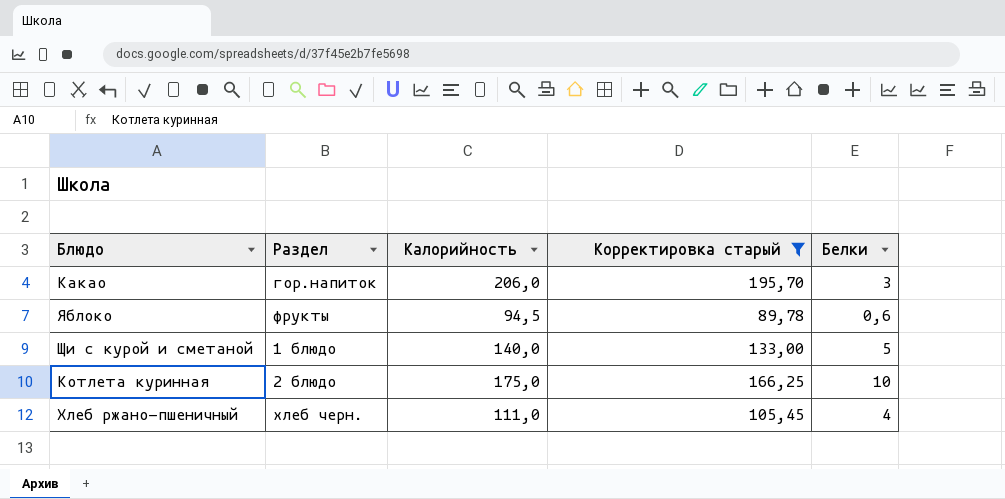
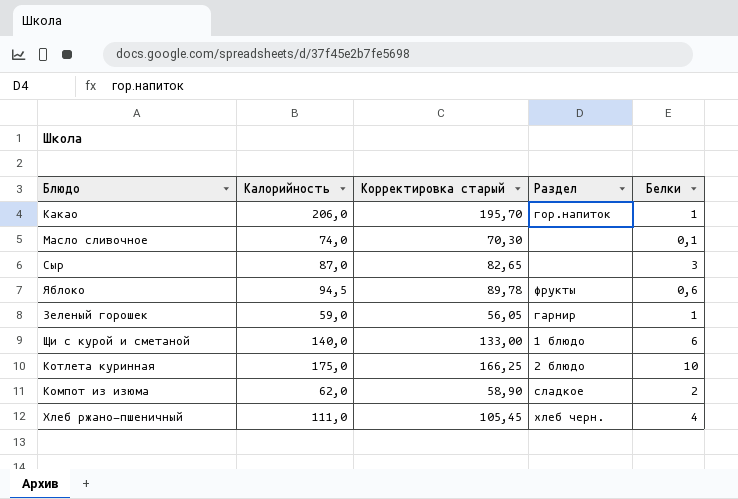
filter: Корректировка старый >= 89,78 -> none
column Раздел | position: 2 -> 4
Какао | Белки: 3 -> 1
Щи с курой и сметаной | Белки: 5 -> 6

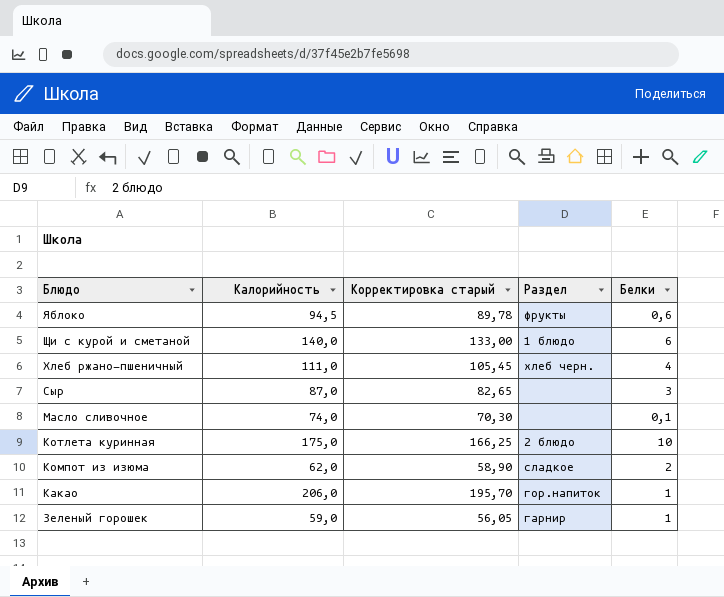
row order: none -> Блюдо descending

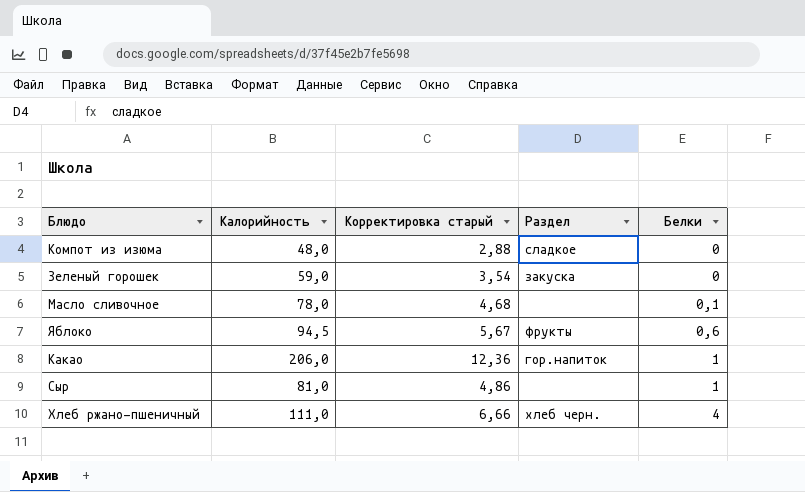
row order: Блюдо descending -> Белки ascending
column Корректировка старый | formula: [Калорийность] * 0,95 -> [Калорийность] * 0,06
row Щи с курой и сметаной: 140,0 | 133,00 | 1 блюдо | 6 -> none
row Котлета куринная: 175,0 | 166,25 | 2 блюдо | 10 -> none
Компот из изюма | Калорийность: 62,0 -> 48,0
Компот из изюма | Белки: 2 -> 0
Зеленый горошек | Раздел: гарнир -> закуска
Зеленый горошек | Белки: 1 -> 0
Масло сливочное | Калорийность: 74,0 -> 78,0
Сыр | Калорийность: 87,0 -> 81,0
Сыр | Белки: 3 -> 1

